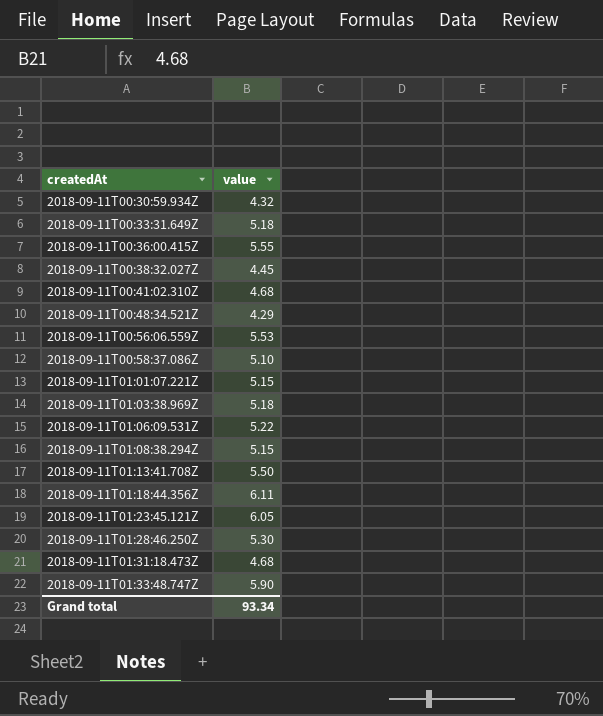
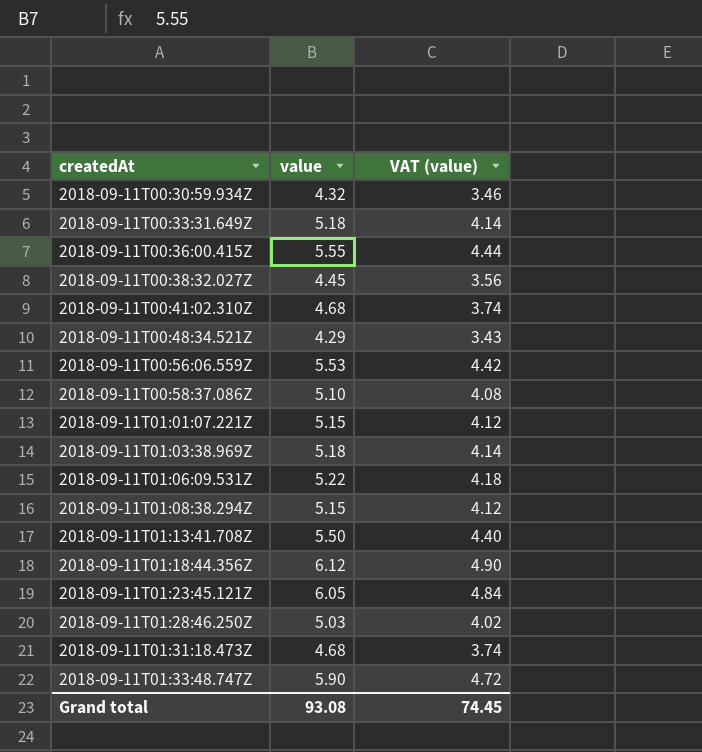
column VAT (value) | formula: none -> [value] * 0.8
2018-09-11T01:18:44.356Z | value: 6.11 -> 6.12
2018-09-11T01:28:46.250Z | value: 5.30 -> 5.03
Grand total | value: 93.34 -> 93.08

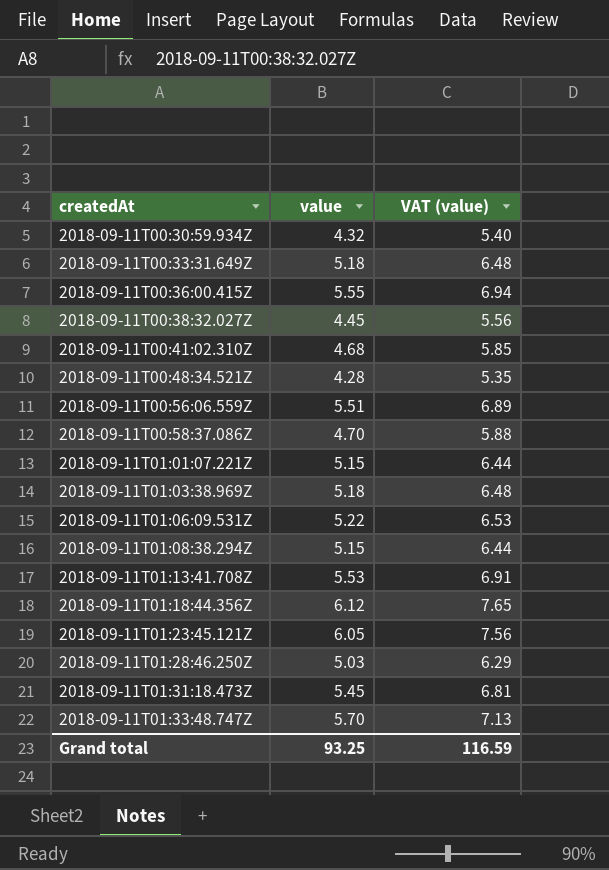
column VAT (value) | formula: [value] * 0.8 -> [value] * 1.25
2018-09-11T00:48:34.521Z | value: 4.29 -> 4.28
2018-09-11T00:56:06.559Z | value: 5.53 -> 5.51
2018-09-11T00:58:37.086Z | value: 5.10 -> 4.70
2018-09-11T01:13:41.708Z | value: 5.50 -> 5.53
2018-09-11T01:31:18.473Z | value: 4.68 -> 5.45
2018-09-11T01:33:48.747Z | value: 5.90 -> 5.70
Grand total | value: 93.08 -> 93.25
Grand total | VAT (value): 74.45 -> 116.59

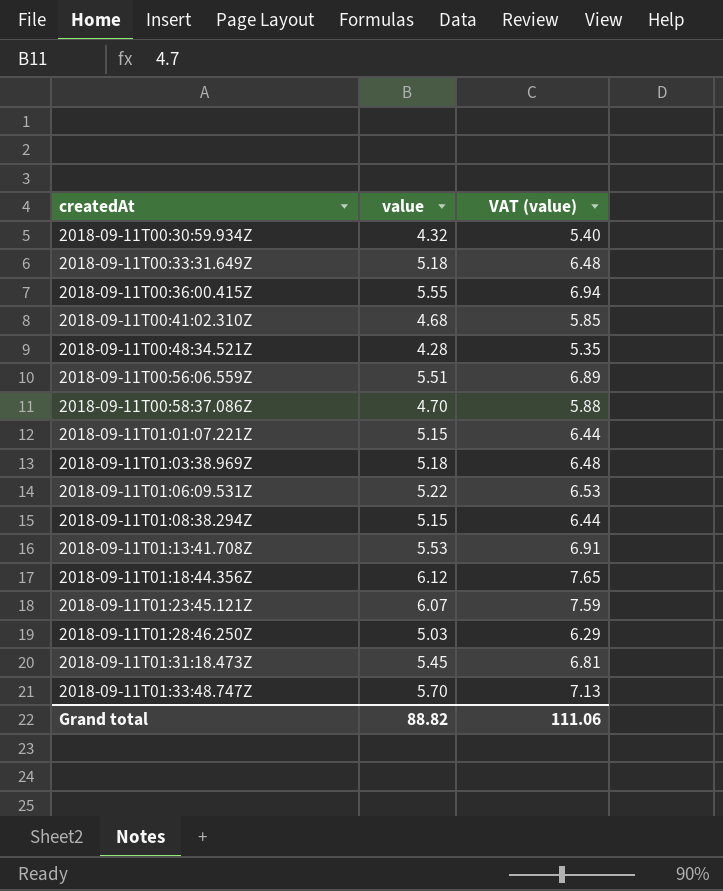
row 2018-09-11T00:38:32.027Z: 4.45 | 5.56 -> none
2018-09-11T01:23:45.121Z | value: 6.05 -> 6.07
2018-09-11T01:23:45.121Z | VAT (value): 7.56 -> 7.59
Grand total | value: 93.25 -> 88.82
Grand total | VAT (value): 116.59 -> 111.06

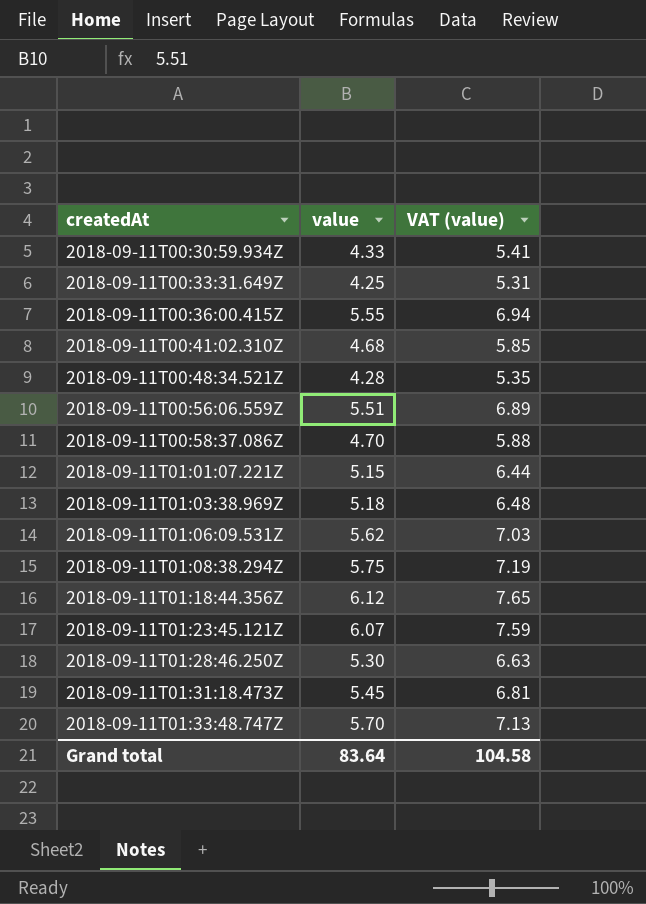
row 2018-09-11T01:13:41.708Z: 5.53 | 6.91 -> none
2018-09-11T00:30:59.934Z | value: 4.32 -> 4.33
2018-09-11T00:30:59.934Z | VAT (value): 5.40 -> 5.41
2018-09-11T00:33:31.649Z | value: 5.18 -> 4.25
2018-09-11T00:33:31.649Z | VAT (value): 6.48 -> 5.31
2018-09-11T01:06:09.531Z | value: 5.22 -> 5.62
2018-09-11T01:06:09.531Z | VAT (value): 6.53 -> 7.03
2018-09-11T01:08:38.294Z | value: 5.15 -> 5.75
2018-09-11T01:08:38.294Z | VAT (value): 6.44 -> 7.19
2018-09-11T01:28:46.250Z | value: 5.03 -> 5.30
2018-09-11T01:28:46.250Z | VAT (value): 6.29 -> 6.63
Grand total | value: 88.82 -> 83.64
Grand total | VAT (value): 111.06 -> 104.58

